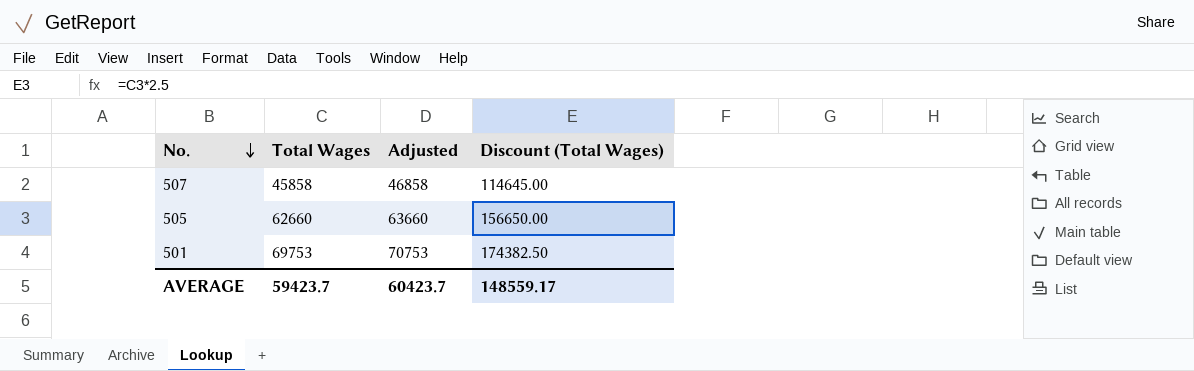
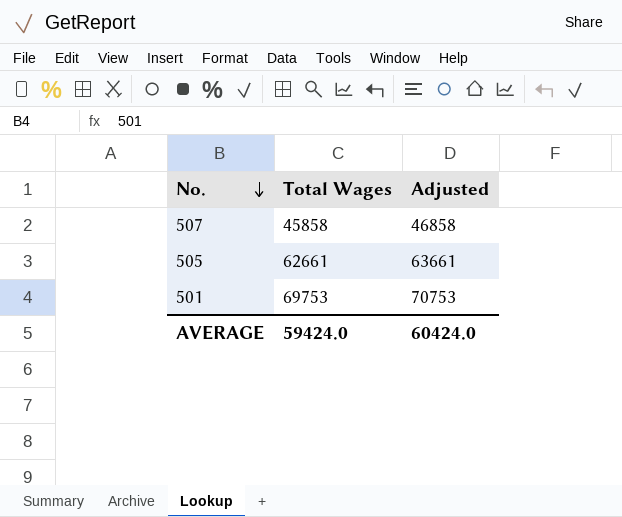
column Discount (Total Wages) | formula: [Total Wages] * 2.5 -> none
505 | Total Wages: 62660 -> 62661
505 | Adjusted: 63660 -> 63661
AVERAGE | Total Wages: 59423.7 -> 59424.0
AVERAGE | Adjusted: 60423.7 -> 60424.0

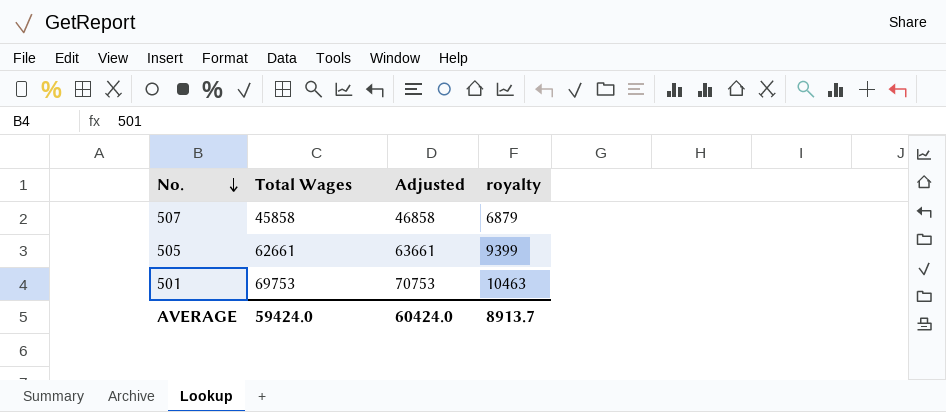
column royalty | formula: none -> [Total Wages] * 0.15

